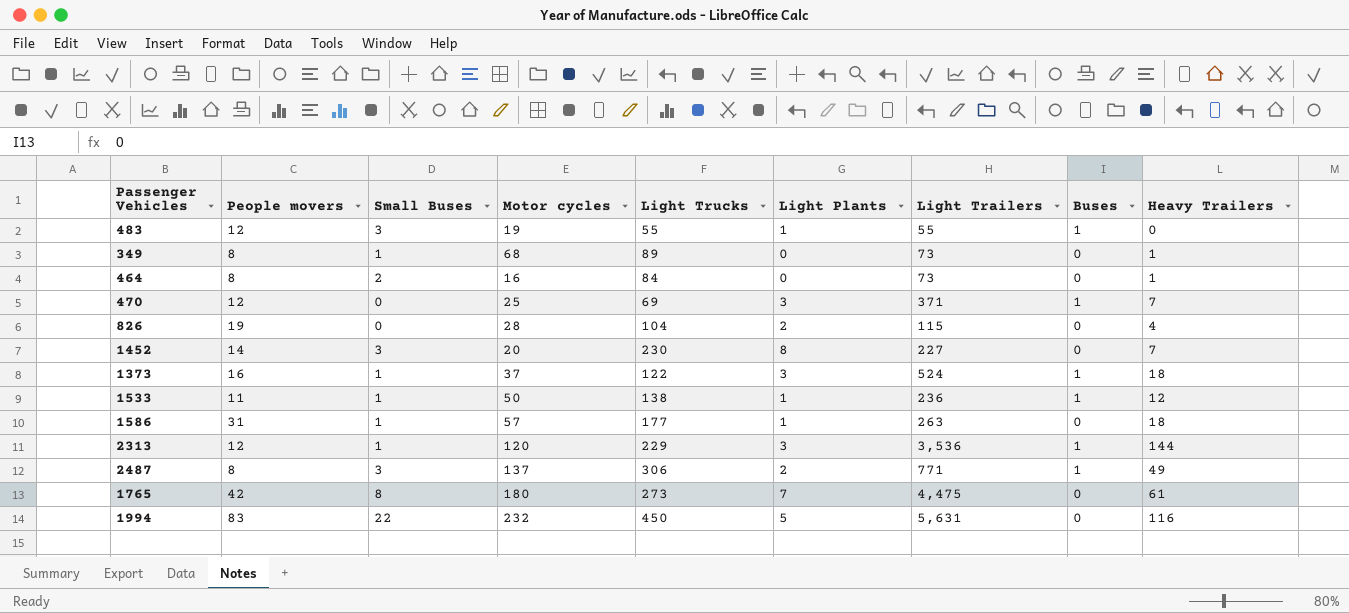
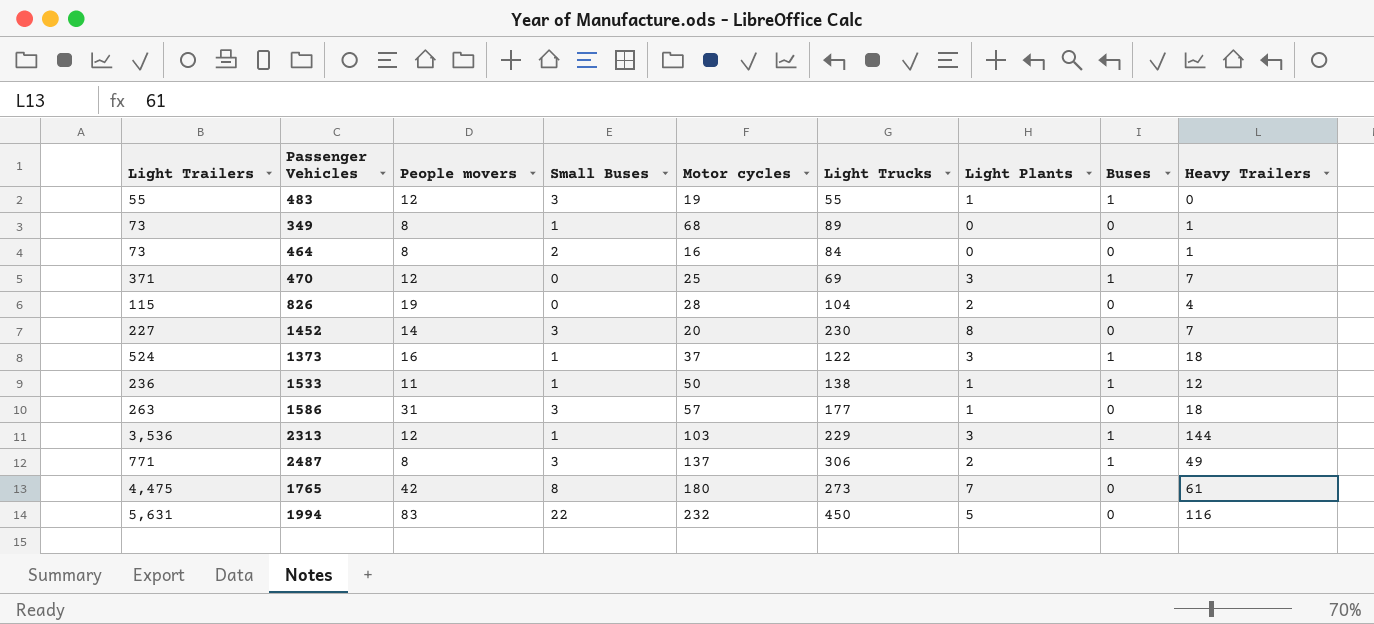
column Light Trailers | position: 7 -> 1
1586 | Small Buses: 1 -> 3
2313 | Motor cycles: 120 -> 103

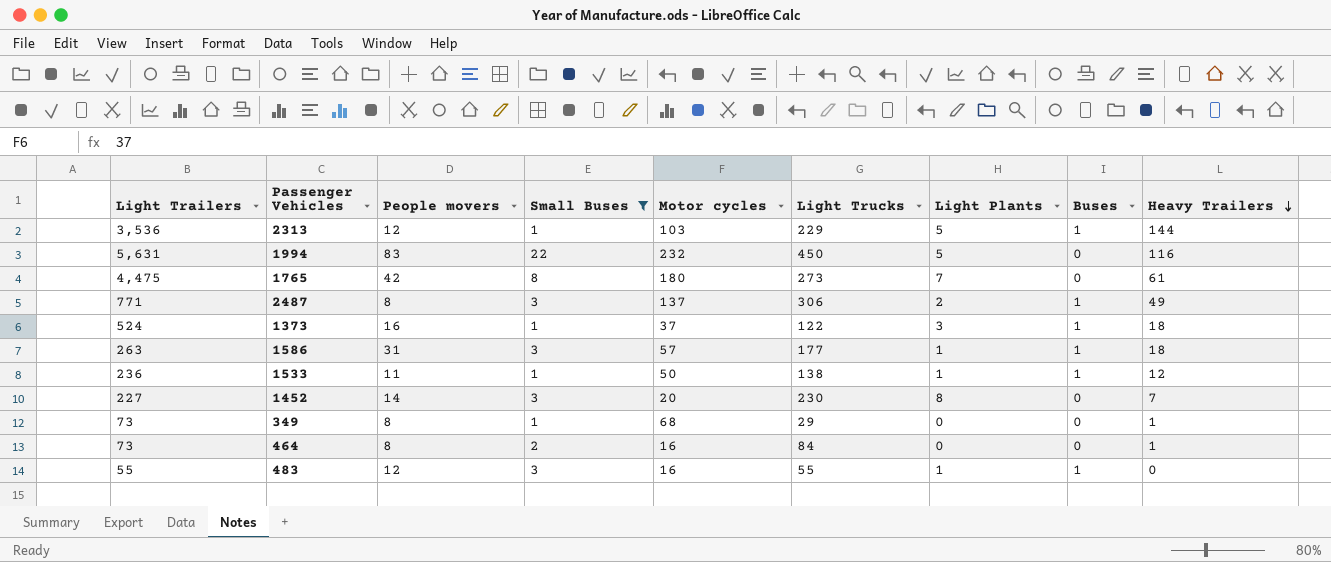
filter: none -> Small Buses != 0
row order: none -> Heavy Trailers descending
2313 | Light Plants: 3 -> 5
1586 | Buses: 0 -> 1
349 | Light Trucks: 89 -> 29
483 | Motor cycles: 19 -> 16

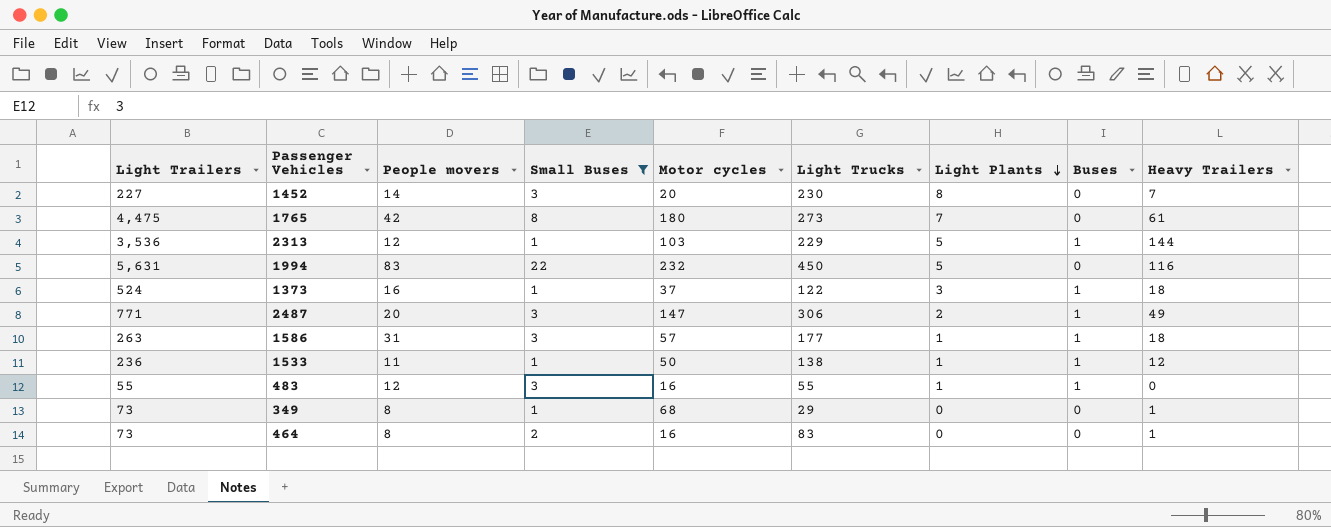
row order: Heavy Trailers descending -> Light Plants descending
2487 | People movers: 8 -> 20
2487 | Motor cycles: 137 -> 147
464 | Light Trucks: 84 -> 83

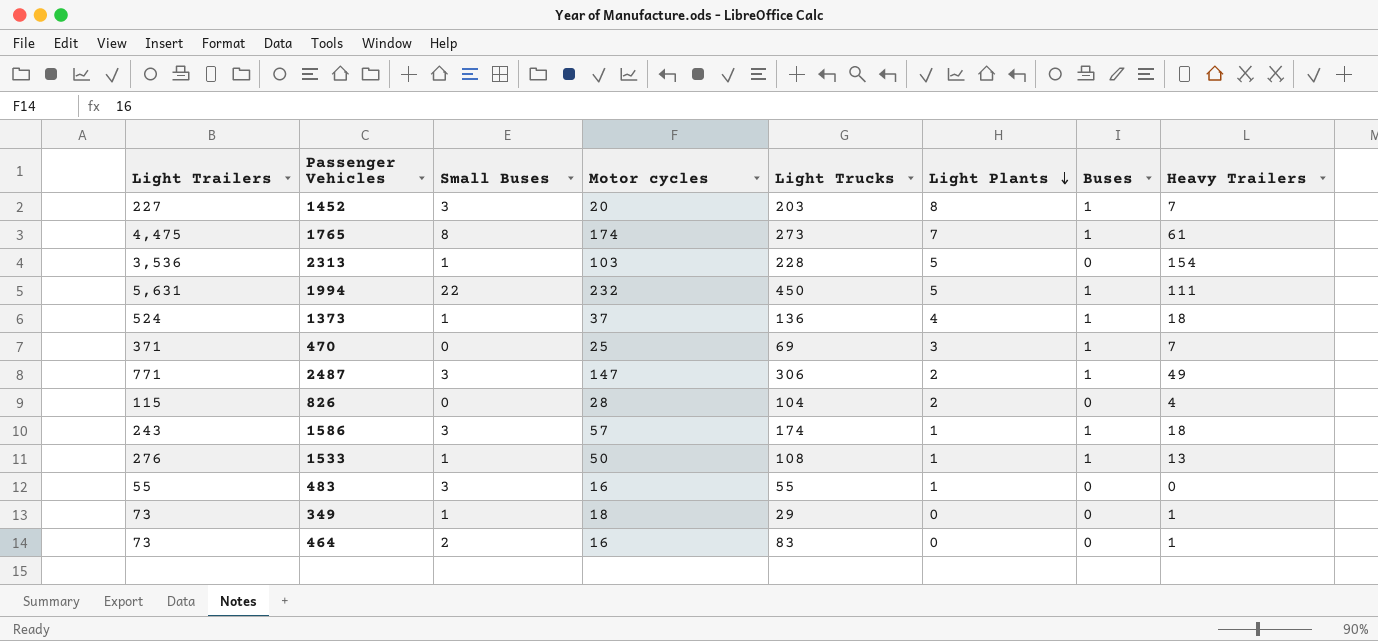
filter: Small Buses != 0 -> none
column People movers | position: 3 -> none
1452 | Light Trucks: 230 -> 203
1452 | Buses: 0 -> 1
1765 | Motor cycles: 180 -> 174
1765 | Buses: 0 -> 1
2313 | Light Trucks: 229 -> 228
2313 | Buses: 1 -> 0
2313 | Heavy Trailers: 144 -> 154
1994 | Buses: 0 -> 1
1994 | Heavy Trailers: 116 -> 111
1373 | Light Trucks: 122 -> 136
1373 | Light Plants: 3 -> 4
1586 | Light Trailers: 263 -> 243
1586 | Light Trucks: 177 -> 174
1533 | Light Trailers: 236 -> 276
1533 | Light Trucks: 138 -> 108
1533 | Heavy Trailers: 12 -> 13
483 | Buses: 1 -> 0
349 | Motor cycles: 68 -> 18

